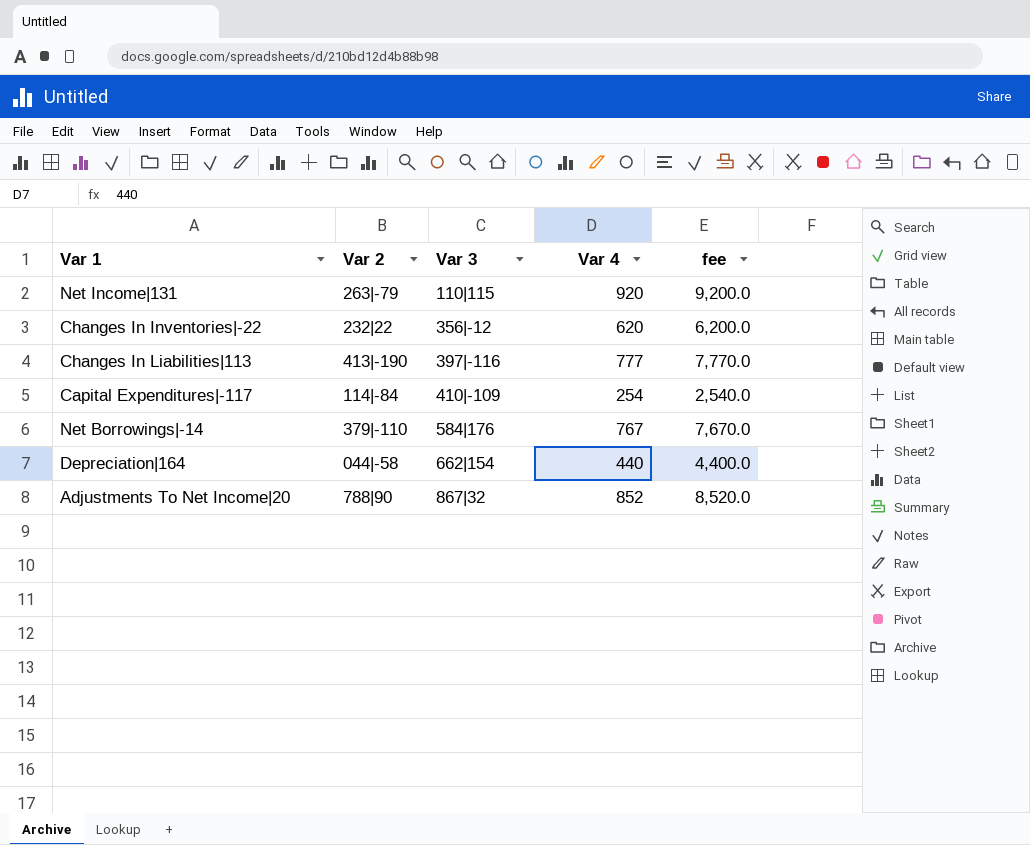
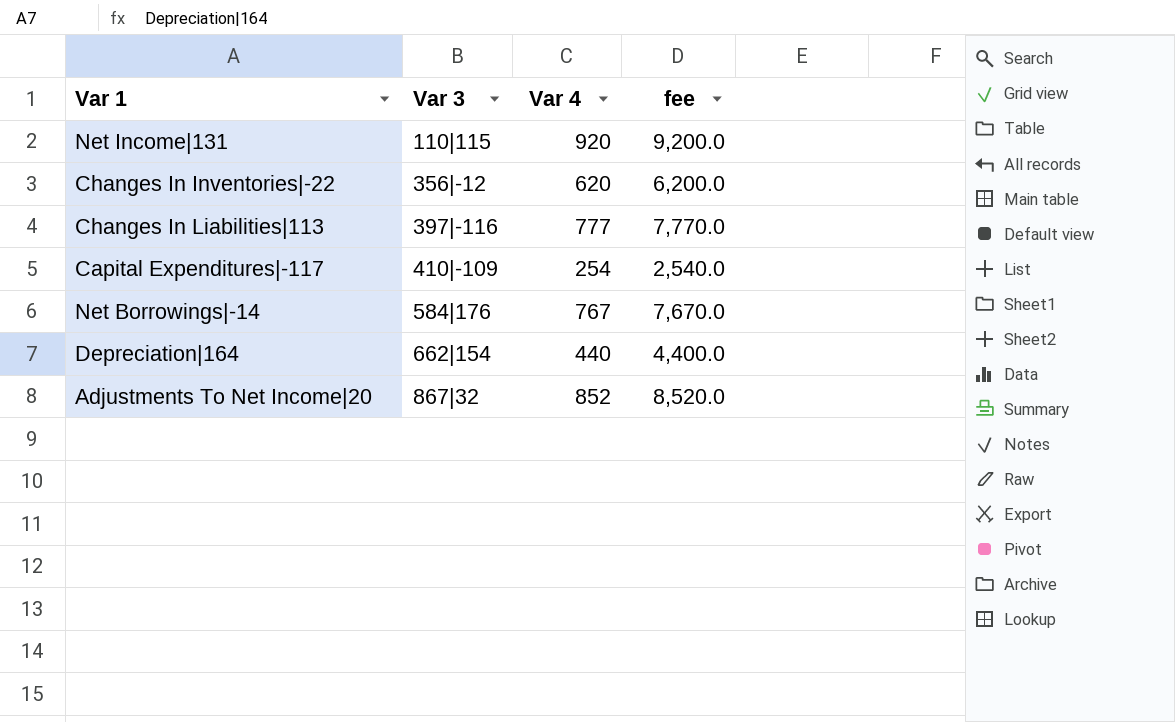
column Var 2 | position: 2 -> none

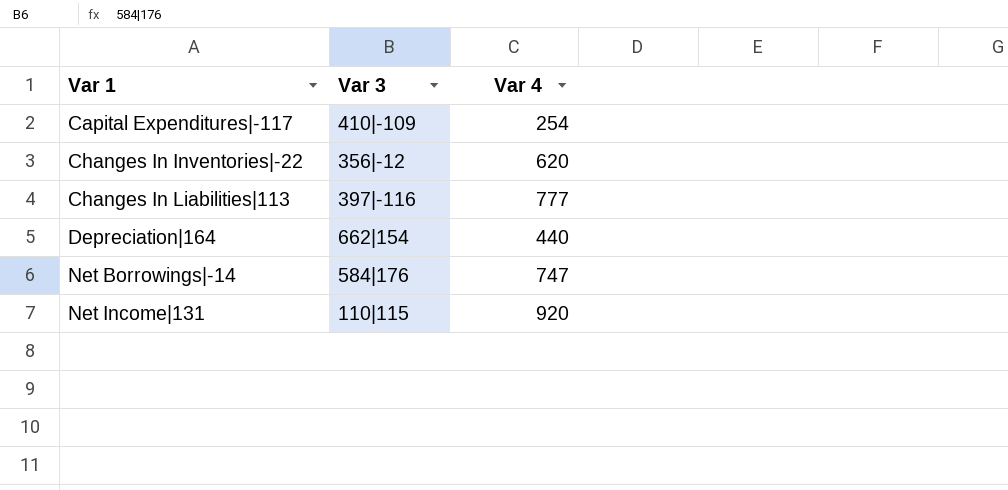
row order: Var 3 ascending -> Var 1 ascending
column fee | formula: [Var 4] * 10 -> none
row Adjustments To Net Income|20: 867|32 | 852 | 8,520.0 -> none
Net Borrowings|-14 | Var 4: 767 -> 747

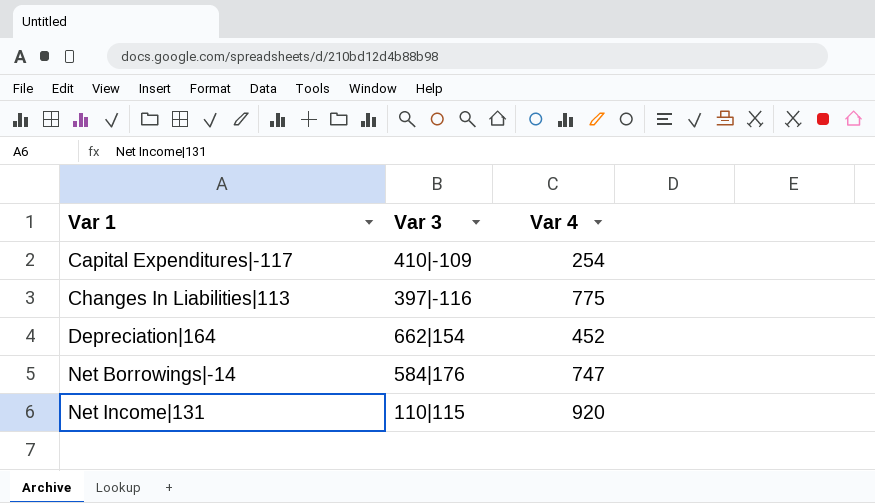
row Changes In Inventories|-22: 356|-12 | 620 -> none
Changes In Liabilities|113 | Var 4: 777 -> 775
Depreciation|164 | Var 4: 440 -> 452

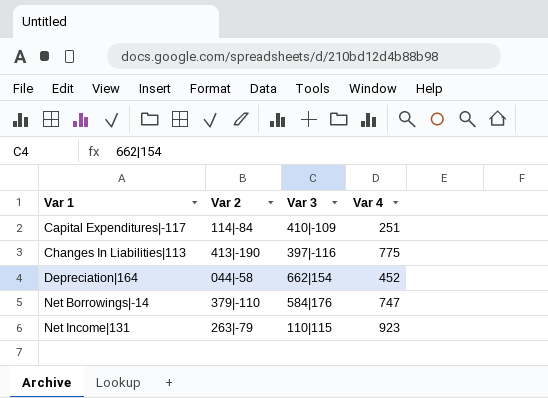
column Var 2 | position: none -> 2
Capital Expenditures|-117 | Var 4: 254 -> 251
Net Income|131 | Var 4: 920 -> 923

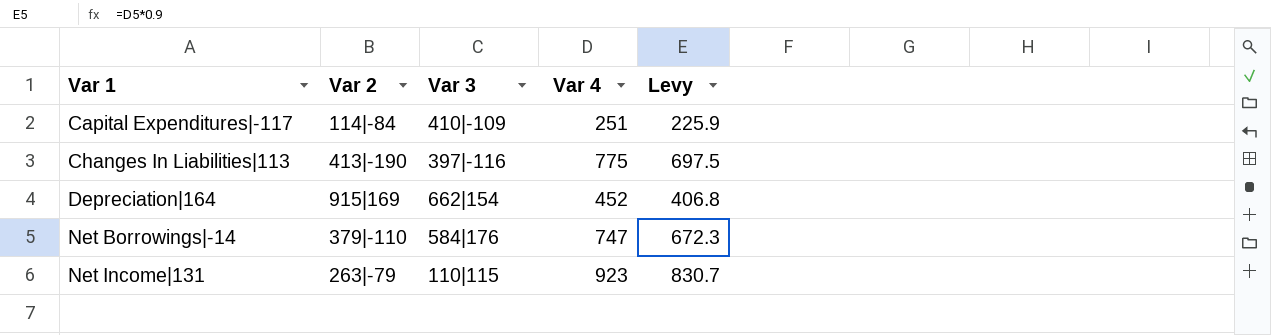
column Levy | formula: none -> [Var 4] * 0.9
Depreciation|164 | Var 2: 044|-58 -> 915|169

